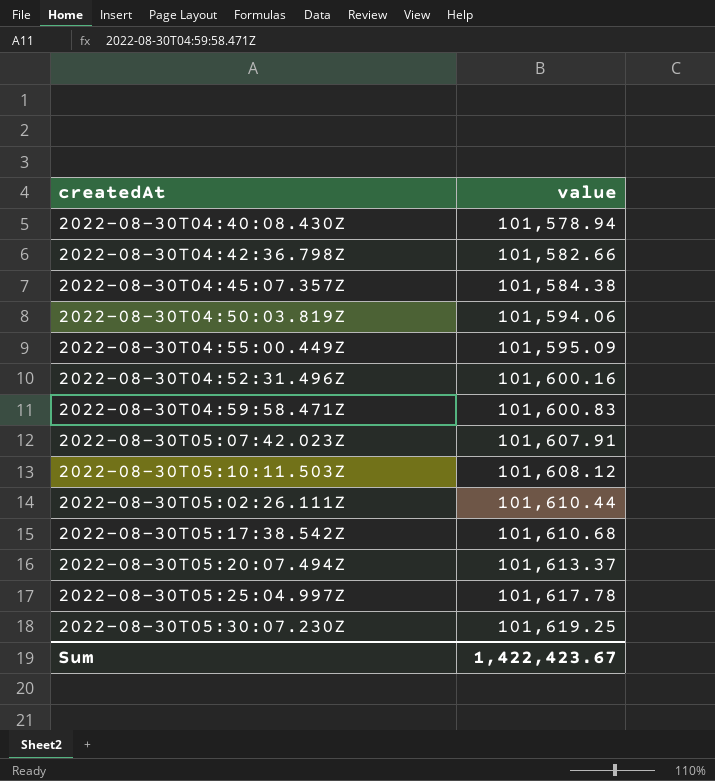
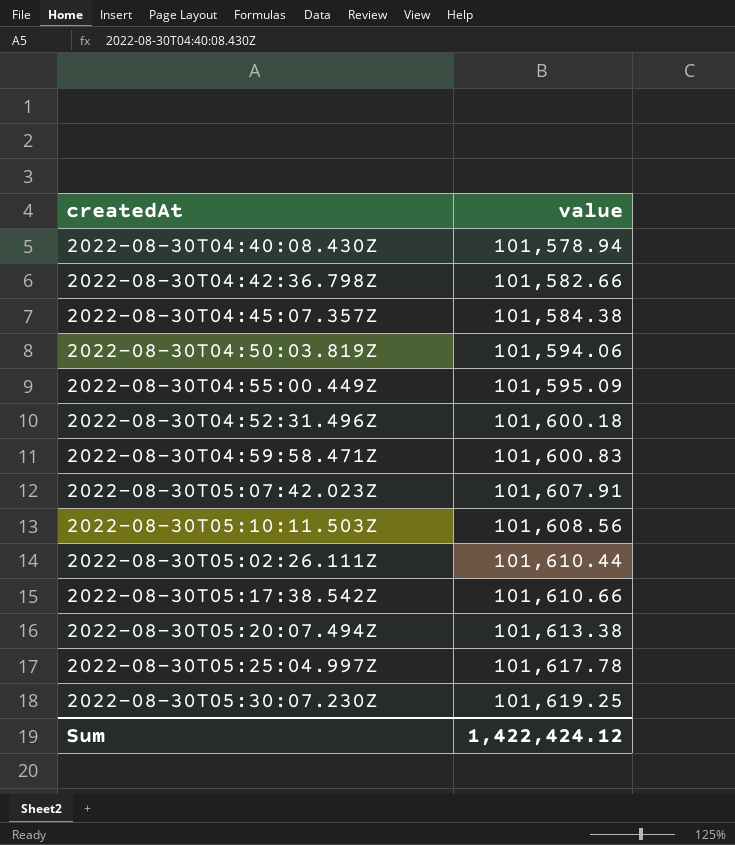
2022-08-30T04:52:31.496Z | value: 101,600.16 -> 101,600.18
2022-08-30T05:10:11.503Z | value: 101,608.12 -> 101,608.56
2022-08-30T05:17:38.542Z | value: 101,610.68 -> 101,610.66
2022-08-30T05:20:07.494Z | value: 101,613.37 -> 101,613.38
Sum | value: 1,422,423.67 -> 1,422,424.12

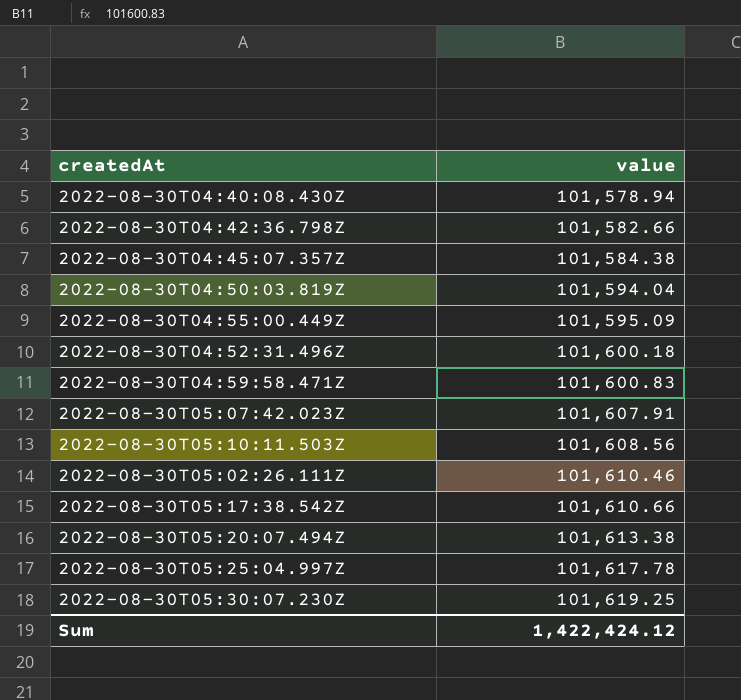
2022-08-30T04:50:03.819Z | value: 101,594.06 -> 101,594.04
2022-08-30T05:02:26.111Z | value: 101,610.44 -> 101,610.46

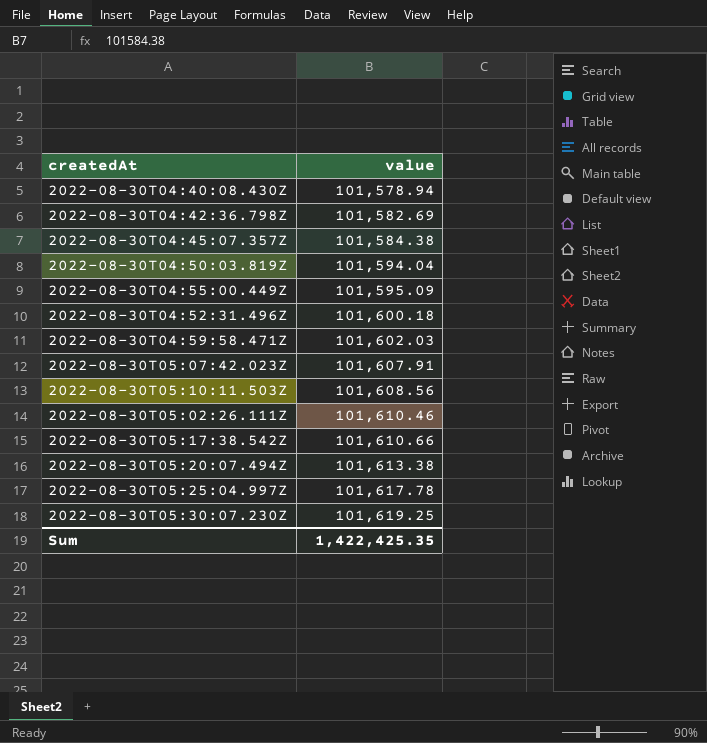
2022-08-30T04:42:36.798Z | value: 101,582.66 -> 101,582.69
2022-08-30T04:59:58.471Z | value: 101,600.83 -> 101,602.03
Sum | value: 1,422,424.12 -> 1,422,425.35

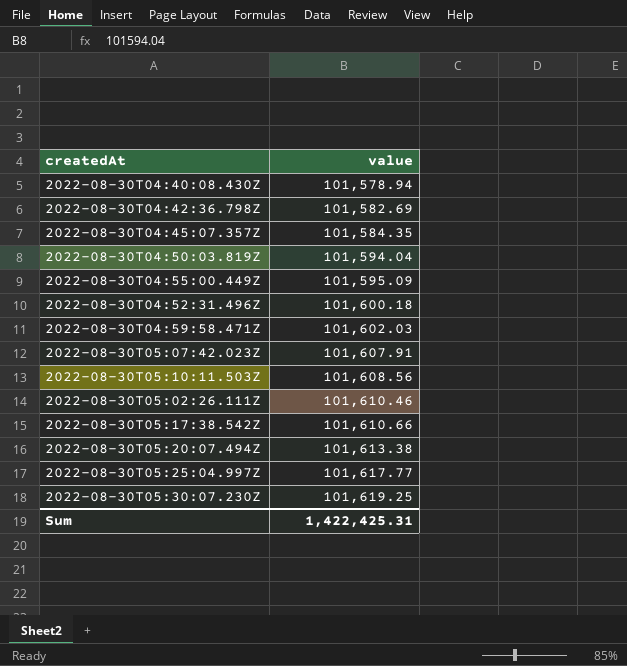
2022-08-30T04:45:07.357Z | value: 101,584.38 -> 101,584.35
2022-08-30T05:25:04.997Z | value: 101,617.78 -> 101,617.77
Sum | value: 1,422,425.35 -> 1,422,425.31

